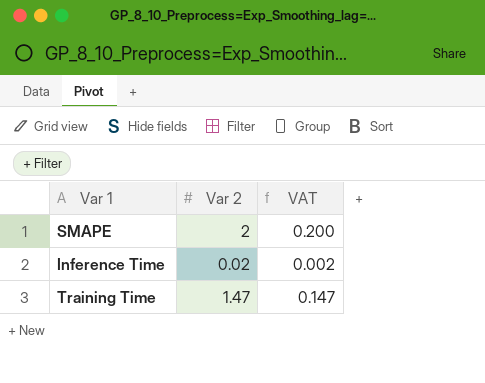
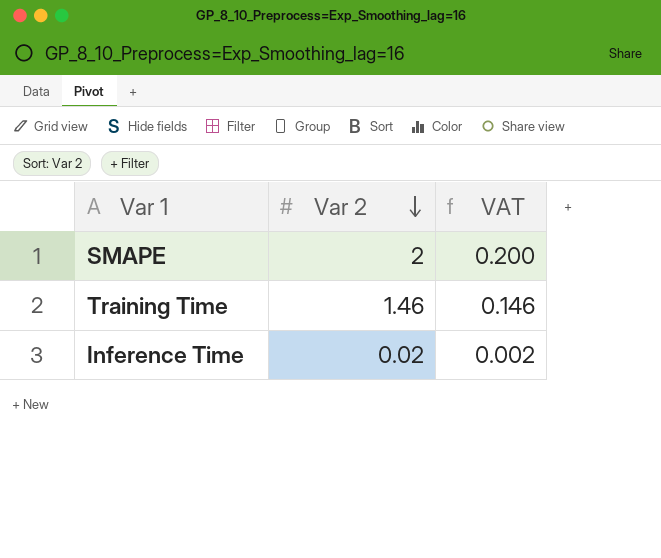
row order: none -> Var 2 descending
Training Time | Var 2: 1.47 -> 1.46
Training Time | VAT: 0.147 -> 0.146

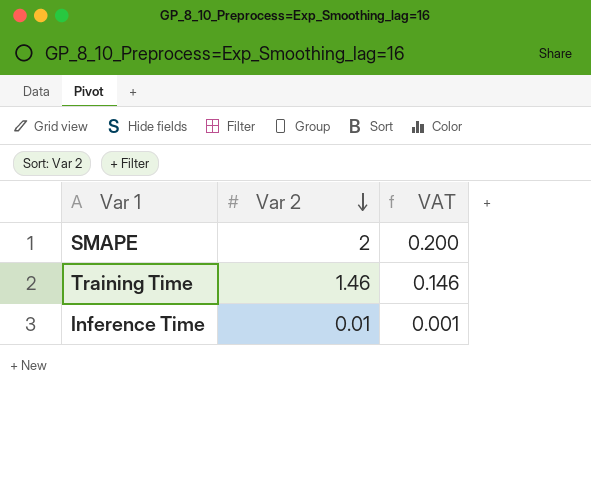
Inference Time | Var 2: 0.02 -> 0.01
Inference Time | VAT: 0.002 -> 0.001

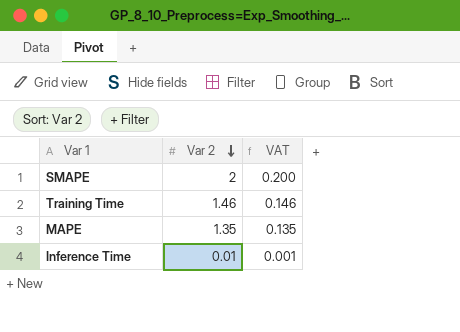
row MAPE: none -> 1.35 | 0.135

